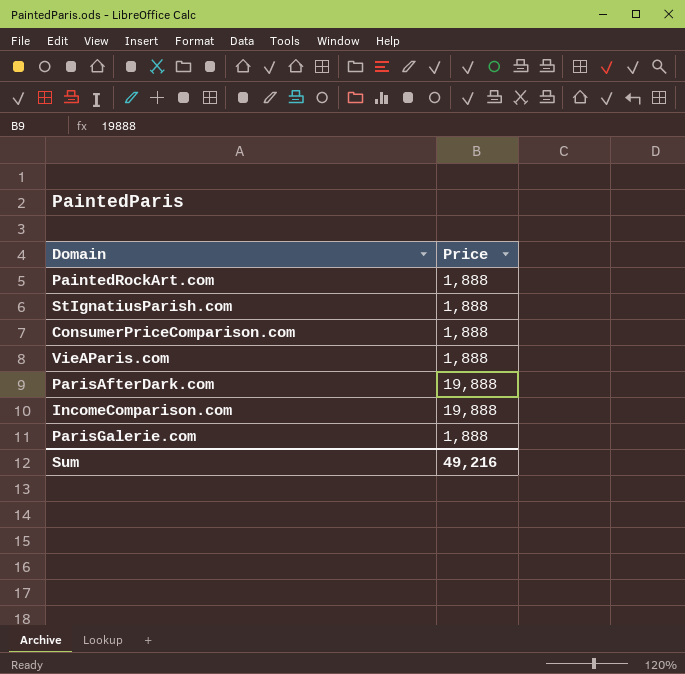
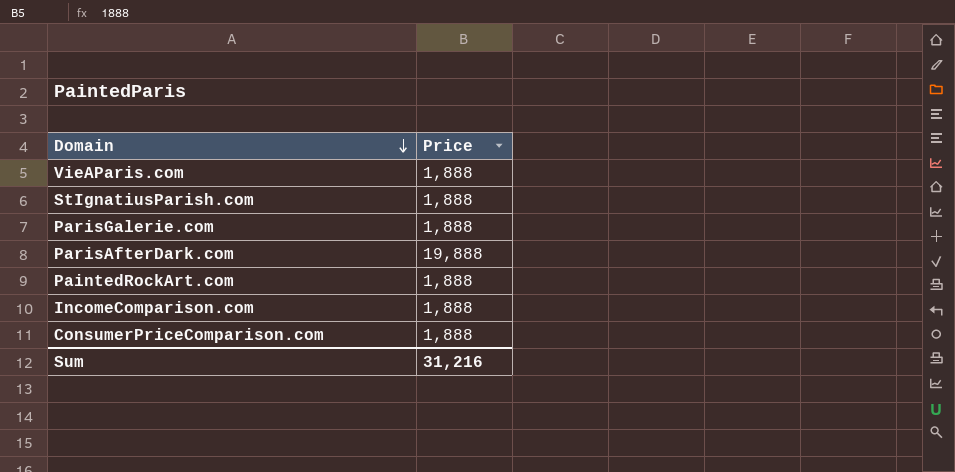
row order: none -> Domain descending
IncomeComparison.com | Price: 19,888 -> 1,888
Sum | Price: 49,216 -> 31,216

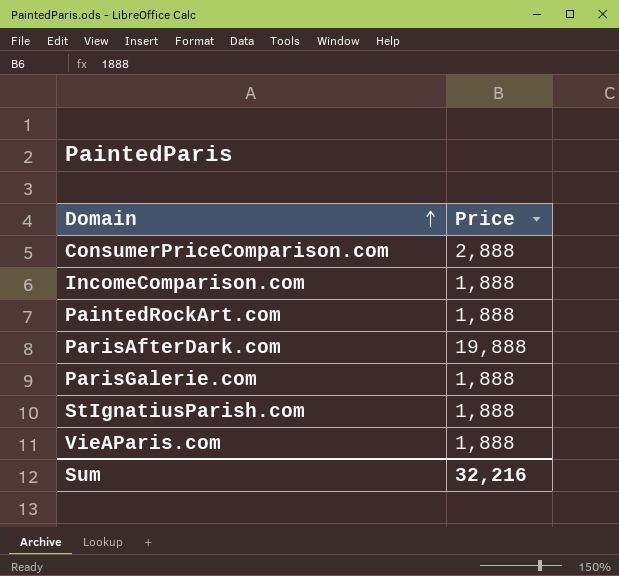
row order: Domain descending -> Domain ascending
ConsumerPriceComparison.com | Price: 1,888 -> 2,888
Sum | Price: 31,216 -> 32,216

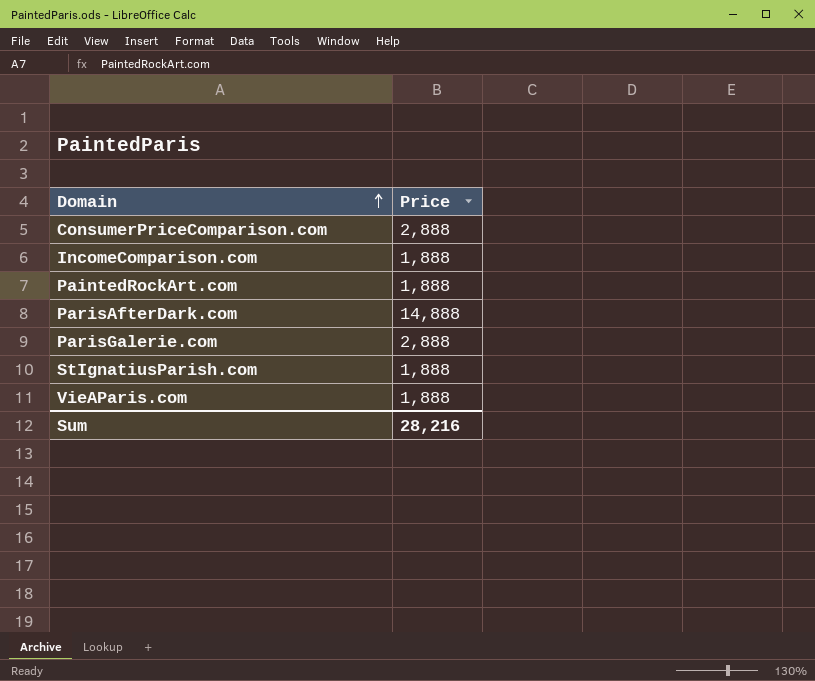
ParisAfterDark.com | Price: 19,888 -> 14,888
ParisGalerie.com | Price: 1,888 -> 2,888
Sum | Price: 32,216 -> 28,216

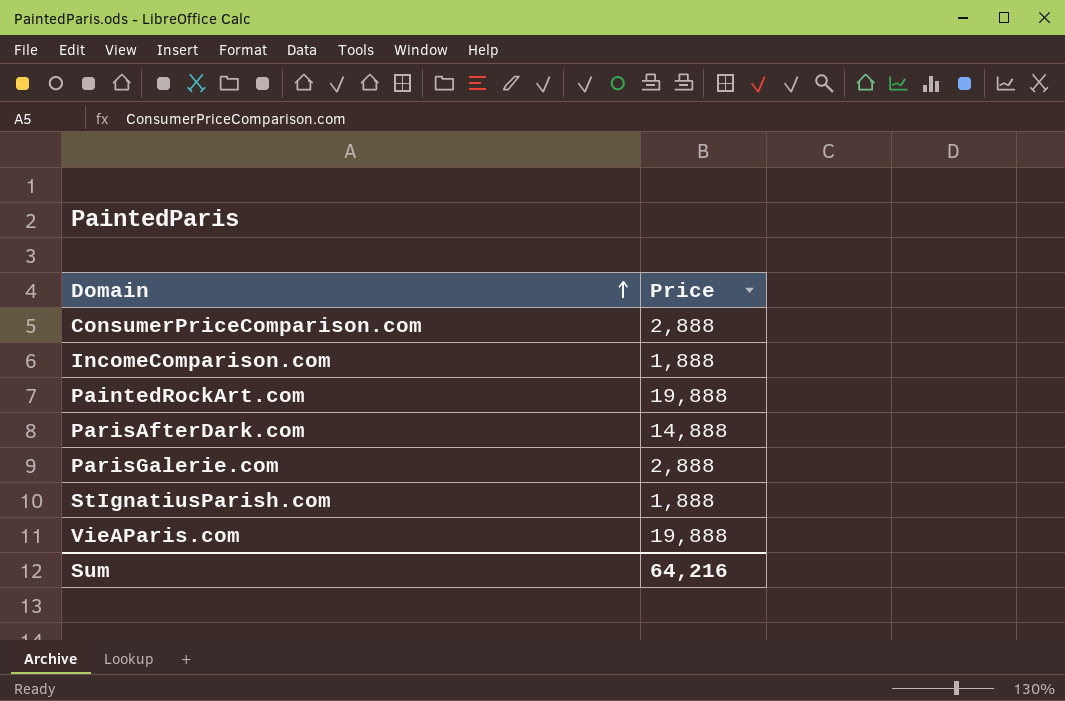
PaintedRockArt.com | Price: 1,888 -> 19,888
VieAParis.com | Price: 1,888 -> 19,888
Sum | Price: 28,216 -> 64,216

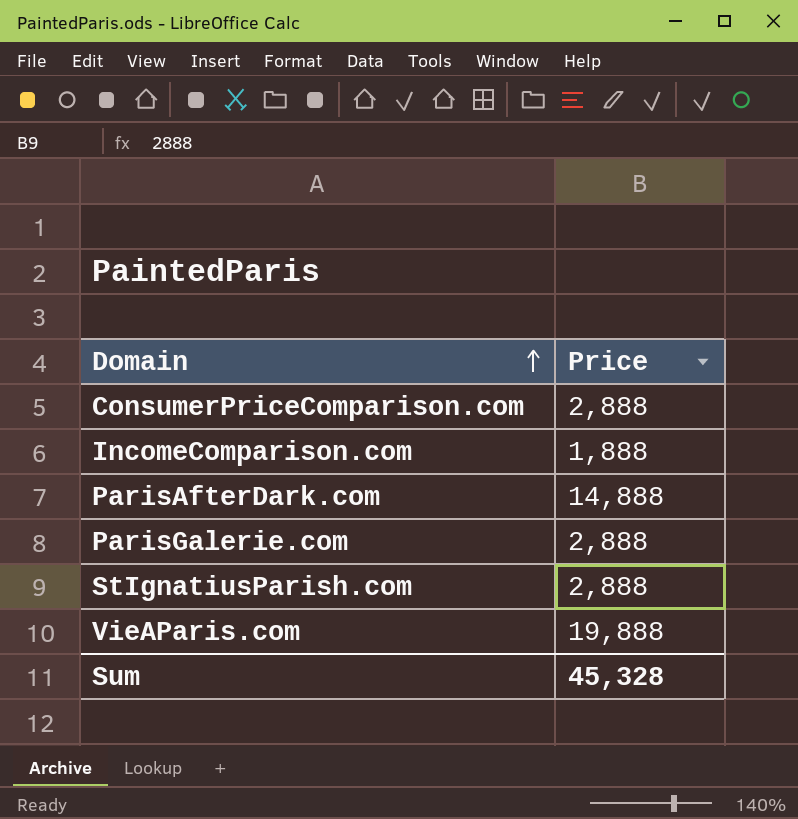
row PaintedRockArt.com: 19,888 -> none
StIgnatiusParish.com | Price: 1,888 -> 2,888
Sum | Price: 64,216 -> 45,328

